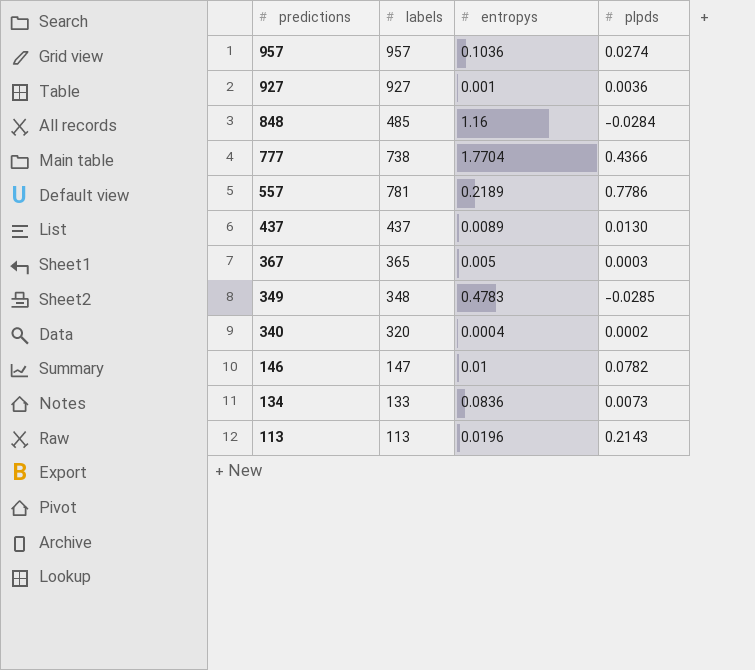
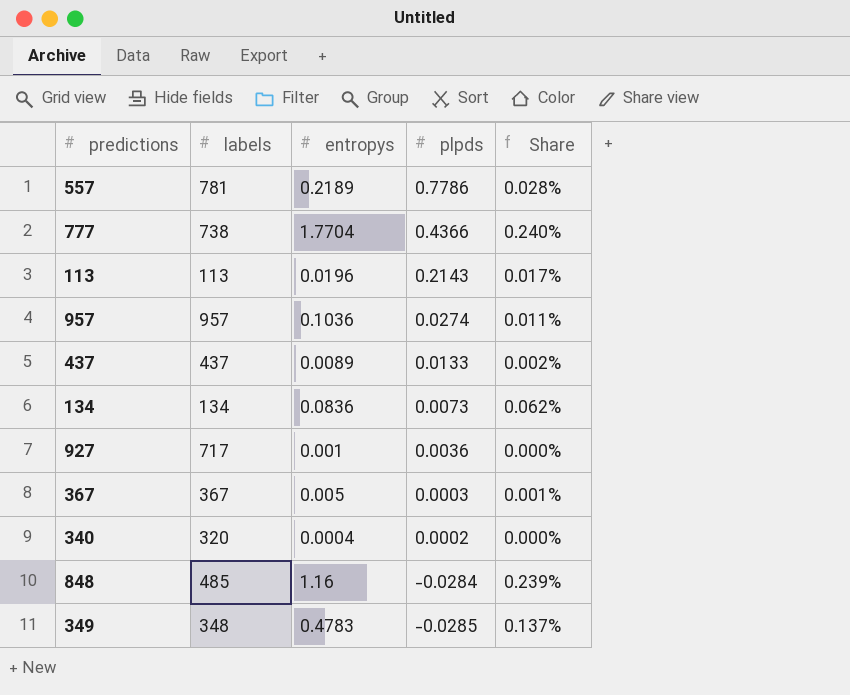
row order: predictions descending -> plpds descending
column Share | formula: none -> [entropys] / [labels]
row 146: 147 | 0.01 | 0.0782 -> none
437 | plpds: 0.0130 -> 0.0133
134 | labels: 133 -> 134
927 | labels: 927 -> 717
367 | labels: 365 -> 367

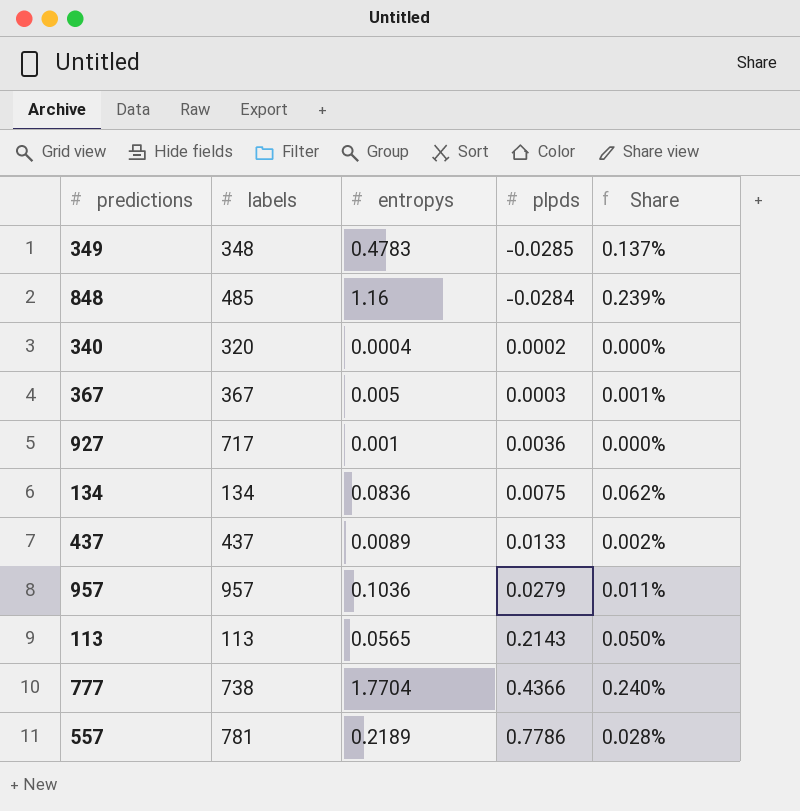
row order: plpds descending -> plpds ascending
134 | plpds: 0.0073 -> 0.0075
957 | plpds: 0.0274 -> 0.0279
113 | entropys: 0.0196 -> 0.0565
113 | Share: 0.017% -> 0.050%

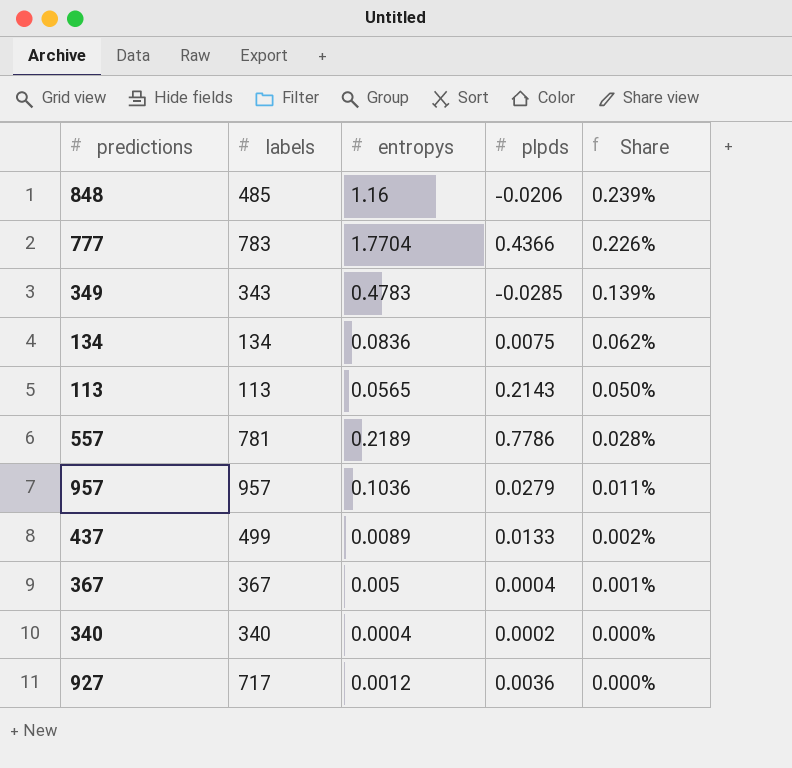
row order: plpds ascending -> Share descending
848 | plpds: -0.0284 -> -0.0206
777 | labels: 738 -> 783
777 | Share: 0.240% -> 0.226%
349 | labels: 348 -> 343
349 | Share: 0.137% -> 0.139%
437 | labels: 437 -> 499
367 | plpds: 0.0003 -> 0.0004
340 | labels: 320 -> 340
927 | entropys: 0.001 -> 0.0012

